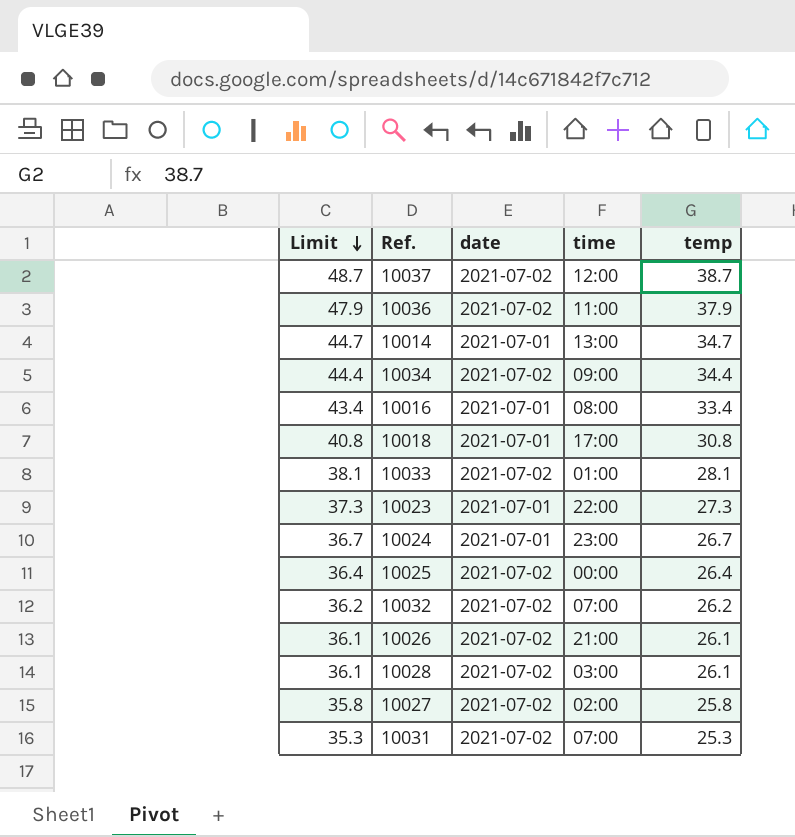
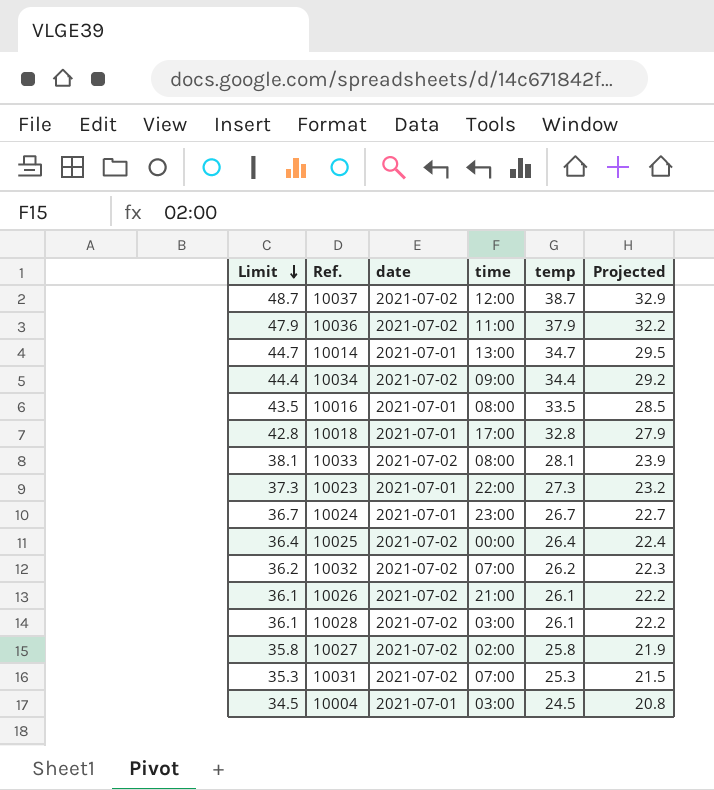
column Projected | formula: none -> [temp] * 0.85
10016 | Limit: 43.4 -> 43.5
10016 | temp: 33.4 -> 33.5
10018 | Limit: 40.8 -> 42.8
10018 | temp: 30.8 -> 32.8
10033 | time: 01:00 -> 08:00
row 10004: none -> 34.5 | 2021-07-01 | 03:00 | 24.5 | 20.8

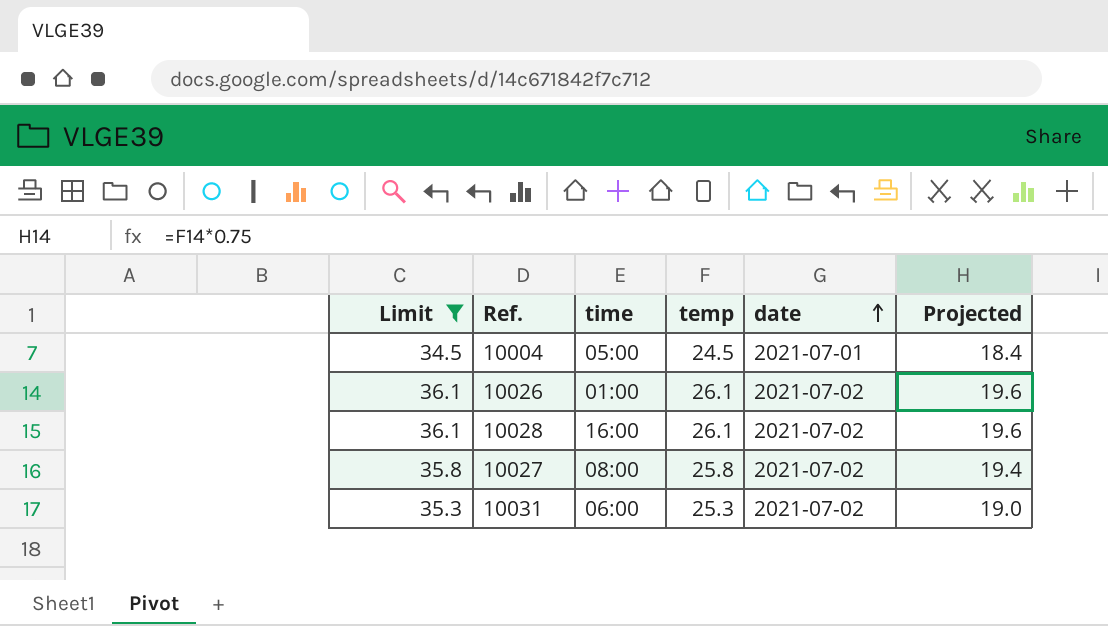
filter: none -> Limit <= 36.1
row order: Limit descending -> date ascending
column date | position: 3 -> 5
column Projected | formula: [temp] * 0.85 -> [temp] * 0.75
10004 | time: 03:00 -> 05:00
10026 | time: 21:00 -> 01:00
10028 | time: 03:00 -> 16:00
10027 | time: 02:00 -> 08:00
10031 | time: 07:00 -> 06:00

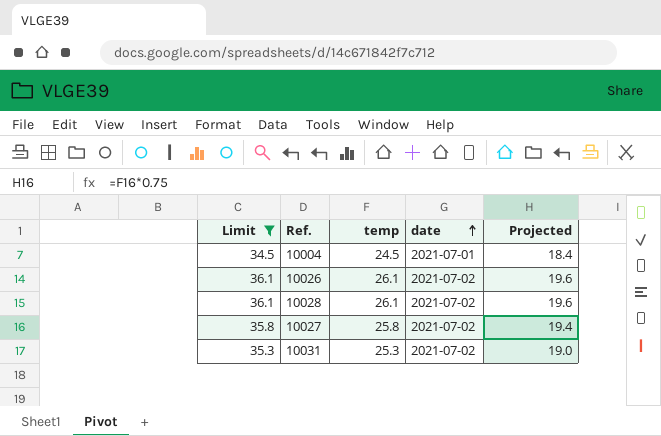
column time | position: 3 -> none

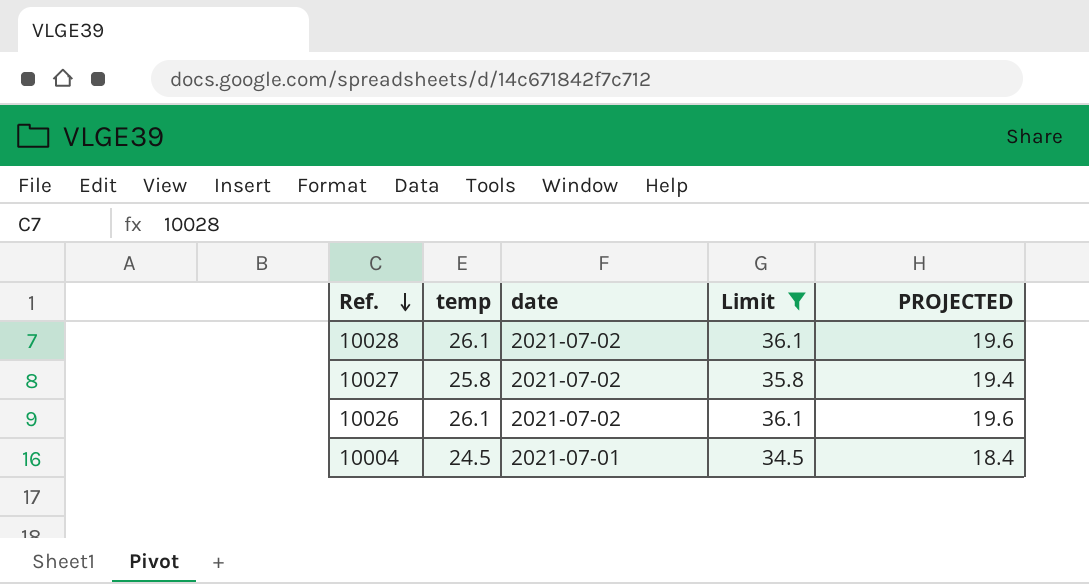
row order: date ascending -> Ref. descending
column Limit | position: 1 -> 4
column name: Projected -> PROJECTED
row 10031: 35.3 | 25.3 | 2021-07-02 | 19.0 -> none

